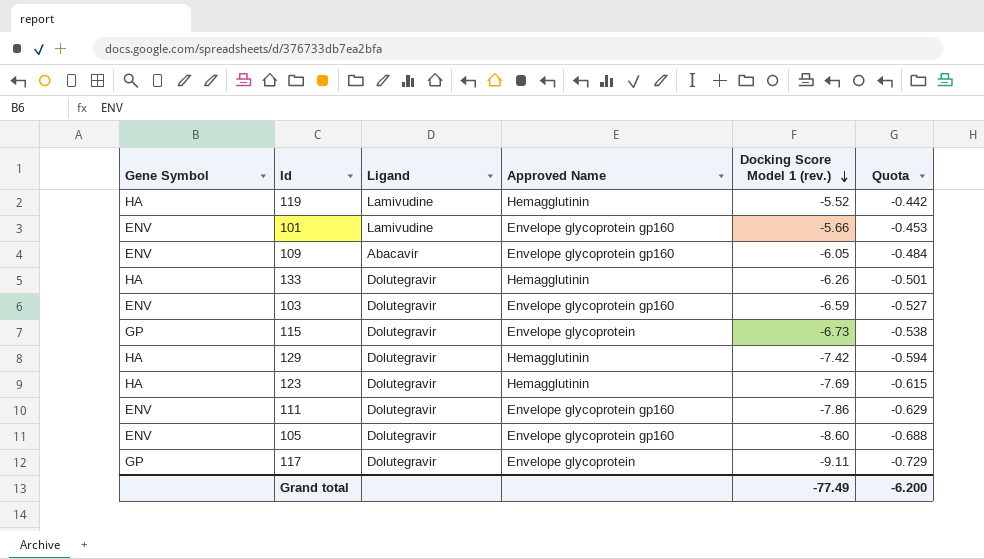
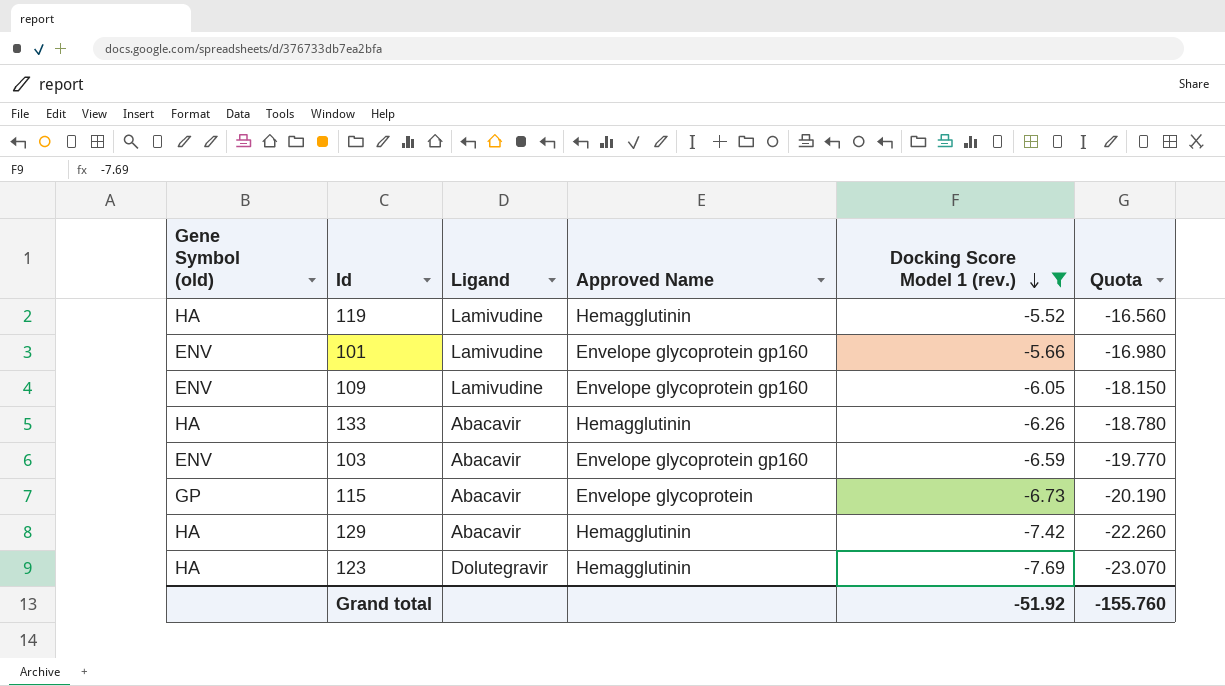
filter: none -> Docking Score Model 1 (rev.) >= -7.69
column name: Gene Symbol -> Gene Symbol (old)
column Quota | formula: [Docking Score Model 1 (rev.)] * 0.08 -> [Docking Score Model 1 (rev.)] * 3
109 | Ligand: Abacavir -> Lamivudine
133 | Ligand: Dolutegravir -> Abacavir
103 | Ligand: Dolutegravir -> Abacavir
115 | Ligand: Dolutegravir -> Abacavir
129 | Ligand: Dolutegravir -> Abacavir
Grand total | Docking Score Model 1 (rev.): -77.49 -> -51.92
Grand total | Quota: -6.200 -> -155.760

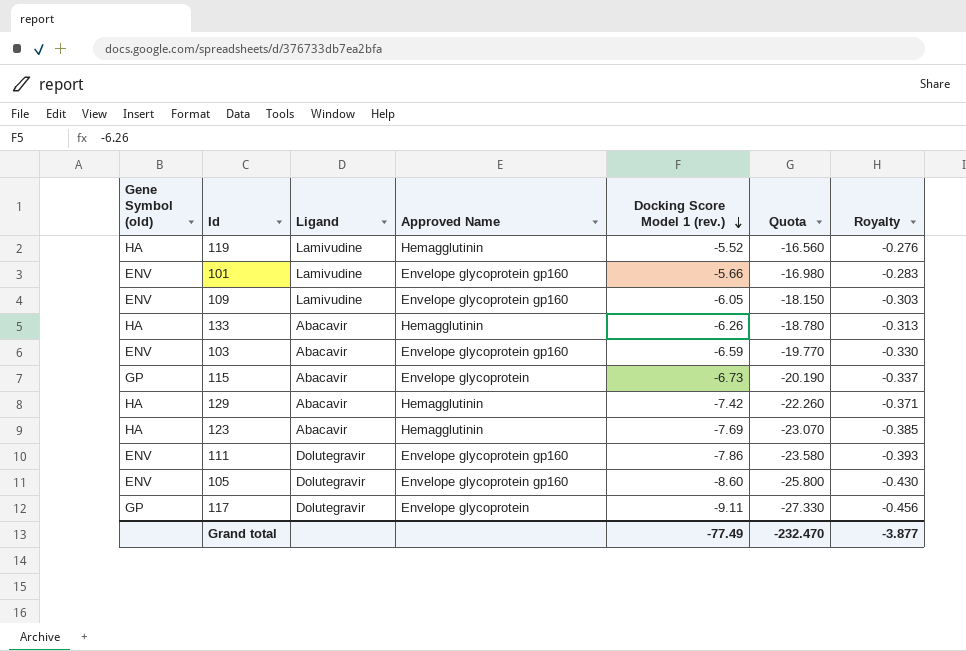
filter: Docking Score Model 1 (rev.) >= -7.69 -> none
column Royalty | formula: none -> [Docking Score Model 1 (rev.)] * 0.05
123 | Ligand: Dolutegravir -> Abacavir
Grand total | Docking Score Model 1 (rev.): -51.92 -> -77.49
Grand total | Quota: -155.760 -> -232.470

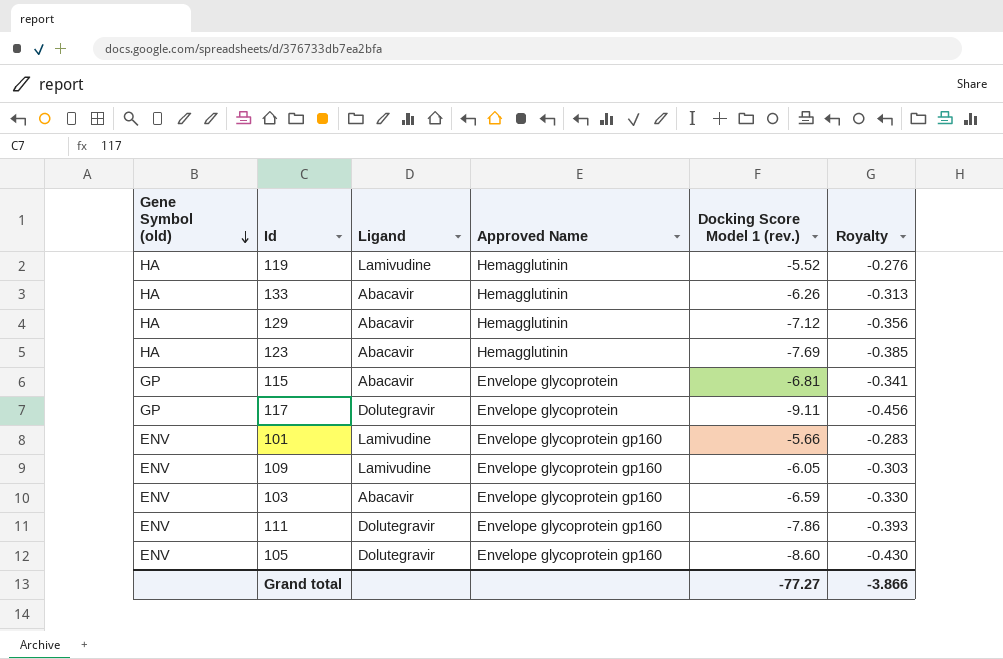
row order: Docking Score Model 1 (rev.) descending -> Gene Symbol (old) descending
column Quota | formula: [Docking Score Model 1 (rev.)] * 3 -> none
129 | Docking Score Model 1 (rev.): -7.42 -> -7.12
129 | Royalty: -0.371 -> -0.356
115 | Docking Score Model 1 (rev.): -6.73 -> -6.81
115 | Royalty: -0.337 -> -0.341
Grand total | Docking Score Model 1 (rev.): -77.49 -> -77.27
Grand total | Royalty: -3.877 -> -3.866

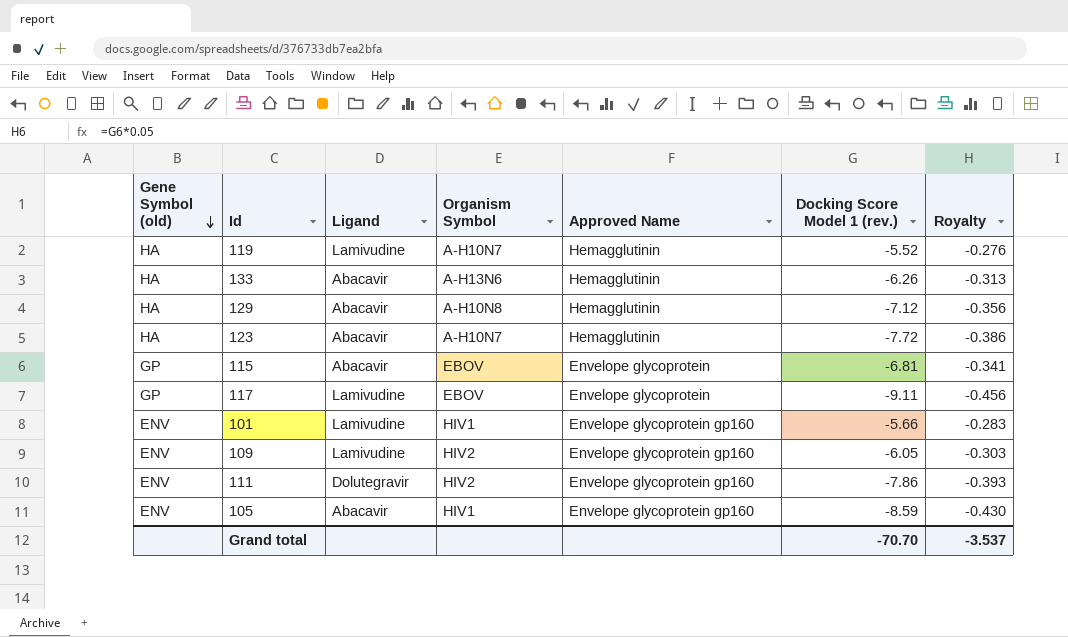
column Organism Symbol | position: none -> 4
row 103: ENV | Abacavir | Envelope glycoprotein gp160 | -6.59 | -0.330 -> none
123 | Docking Score Model 1 (rev.): -7.69 -> -7.72
123 | Royalty: -0.385 -> -0.386
117 | Ligand: Dolutegravir -> Lamivudine
105 | Ligand: Dolutegravir -> Abacavir
105 | Docking Score Model 1 (rev.): -8.60 -> -8.59
Grand total | Docking Score Model 1 (rev.): -77.27 -> -70.70
Grand total | Royalty: -3.866 -> -3.537

